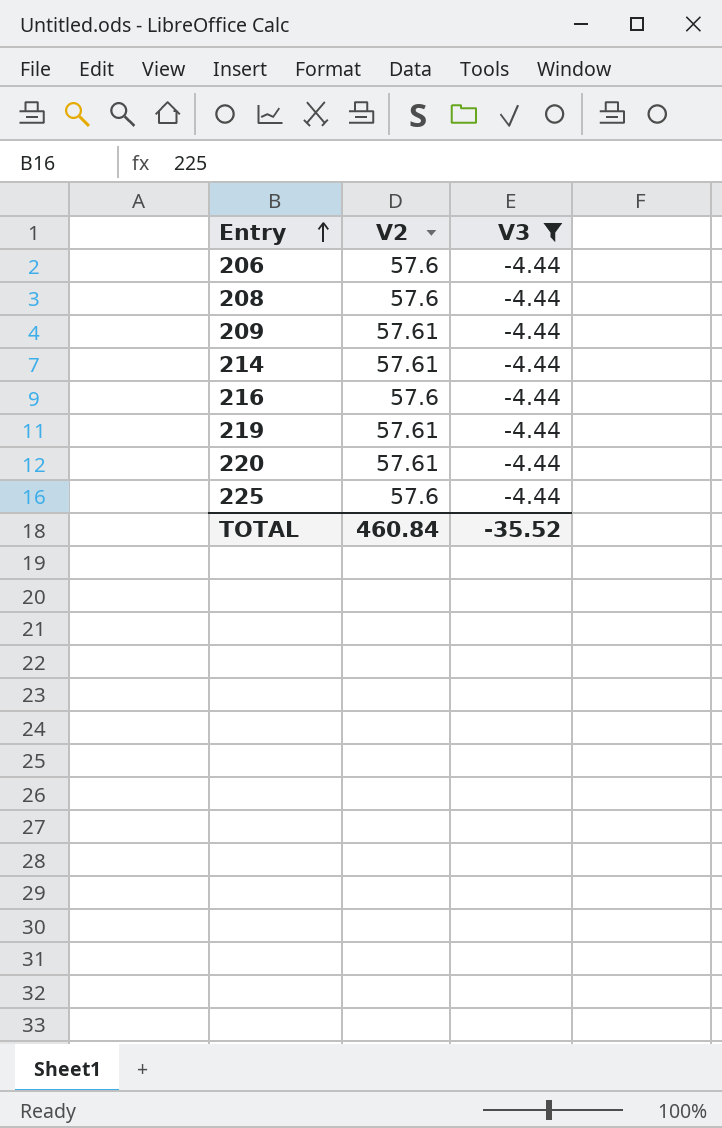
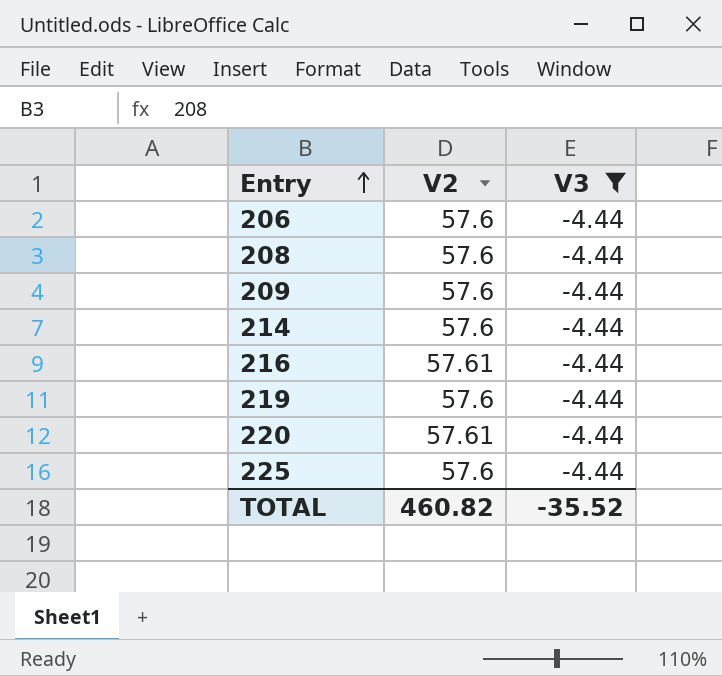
209 | V2: 57.61 -> 57.6
214 | V2: 57.61 -> 57.6
216 | V2: 57.6 -> 57.61
219 | V2: 57.61 -> 57.6
TOTAL | V2: 460.84 -> 460.82

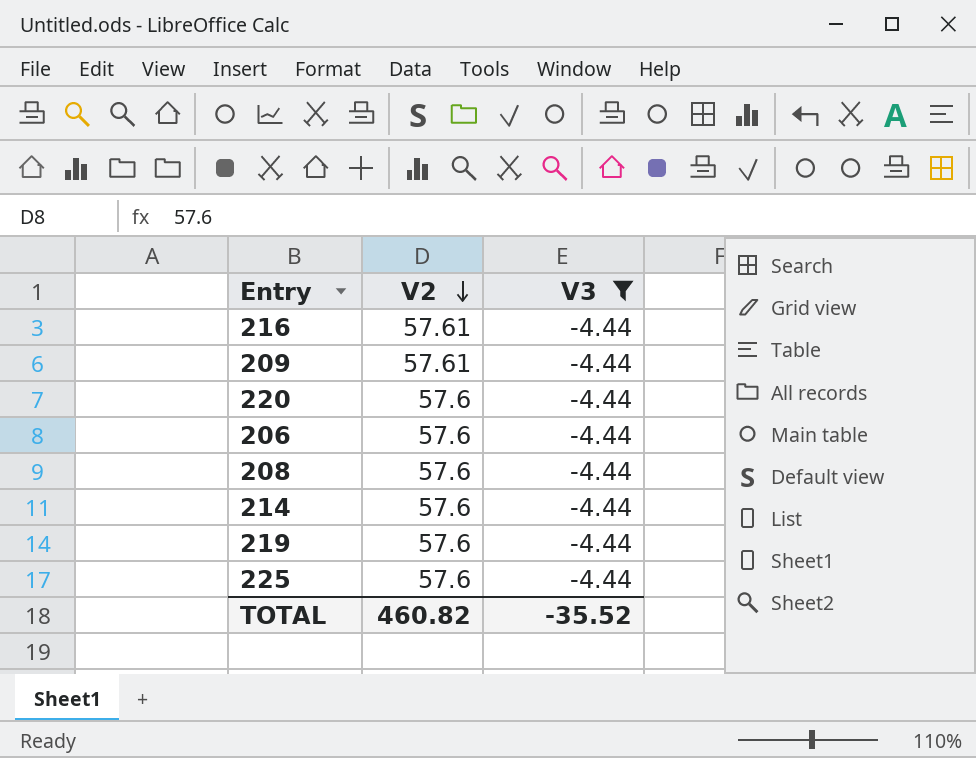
row order: Entry ascending -> V2 descending
209 | V2: 57.6 -> 57.61
220 | V2: 57.61 -> 57.6

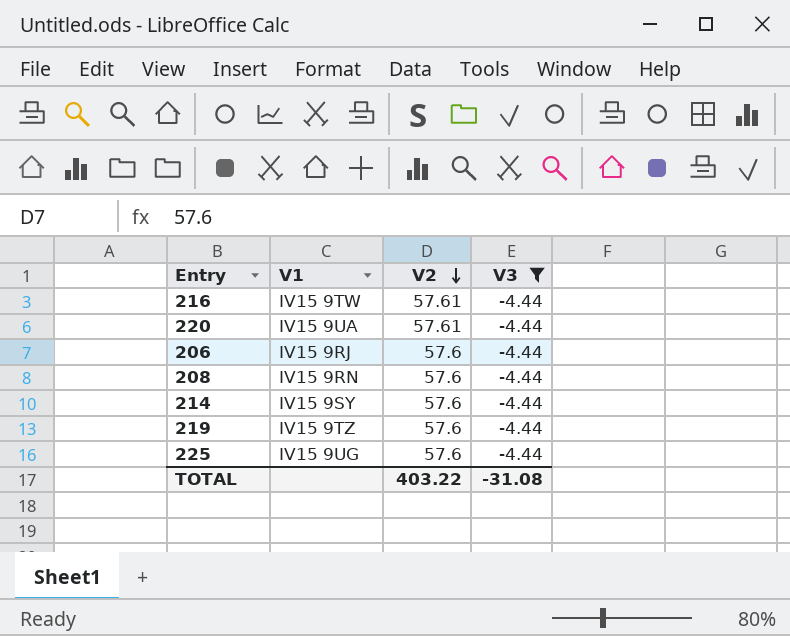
column V1 | position: none -> 2
row 209: 57.61 | -4.44 -> none
220 | V2: 57.6 -> 57.61
TOTAL | V2: 460.82 -> 403.22
TOTAL | V3: -35.52 -> -31.08

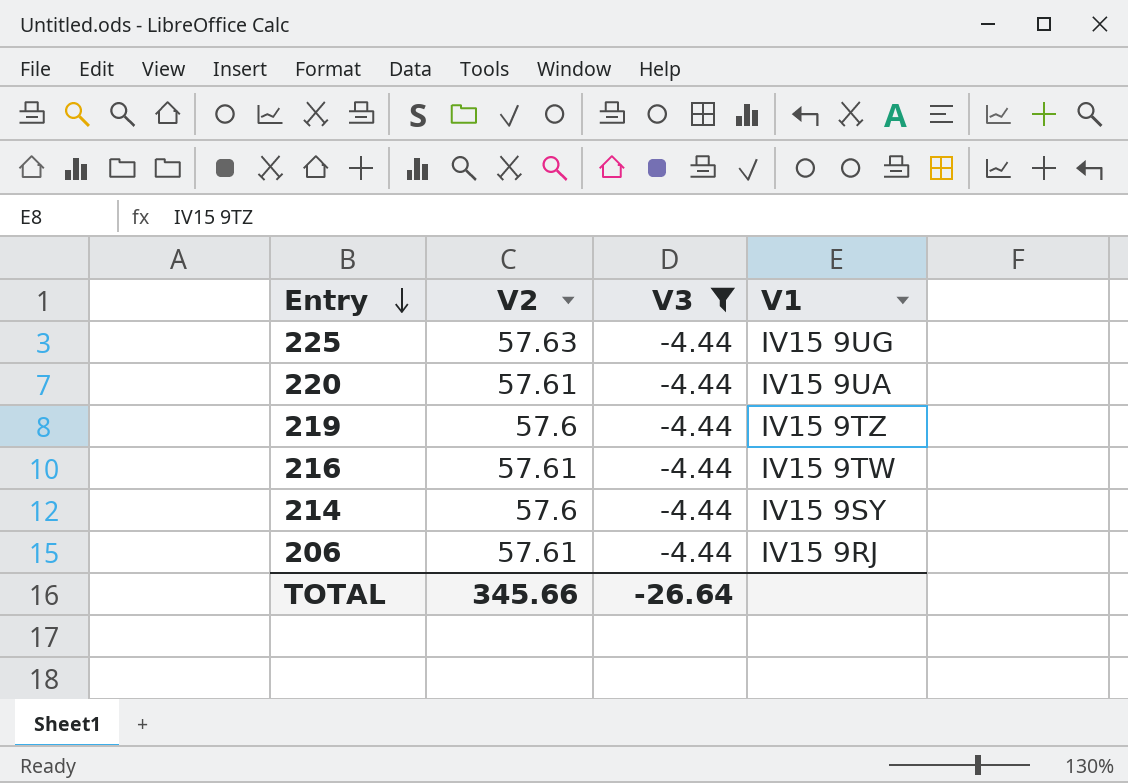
row order: V2 descending -> Entry descending
column V1 | position: 2 -> 4
row 208: IV15 9RN | 57.6 | -4.44 -> none
225 | V2: 57.6 -> 57.63
206 | V2: 57.6 -> 57.61
TOTAL | V2: 403.22 -> 345.66
TOTAL | V3: -31.08 -> -26.64

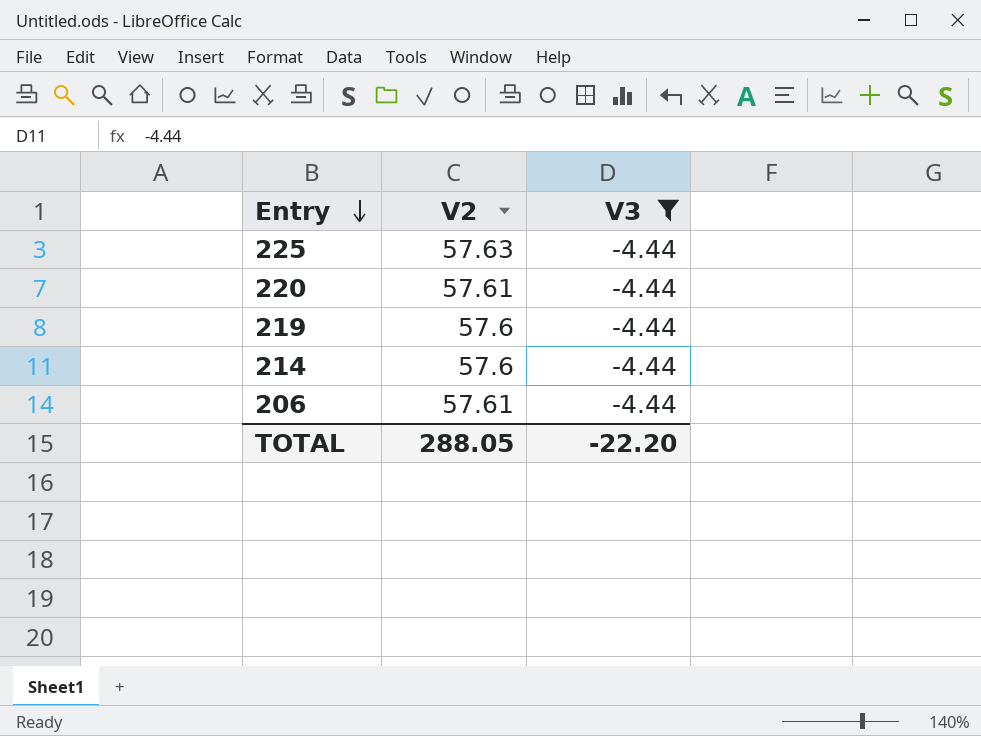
column V1 | position: 4 -> none
row 216: 57.61 | -4.44 | IV15 9TW -> none
TOTAL | V2: 345.66 -> 288.05
TOTAL | V3: -26.64 -> -22.20

